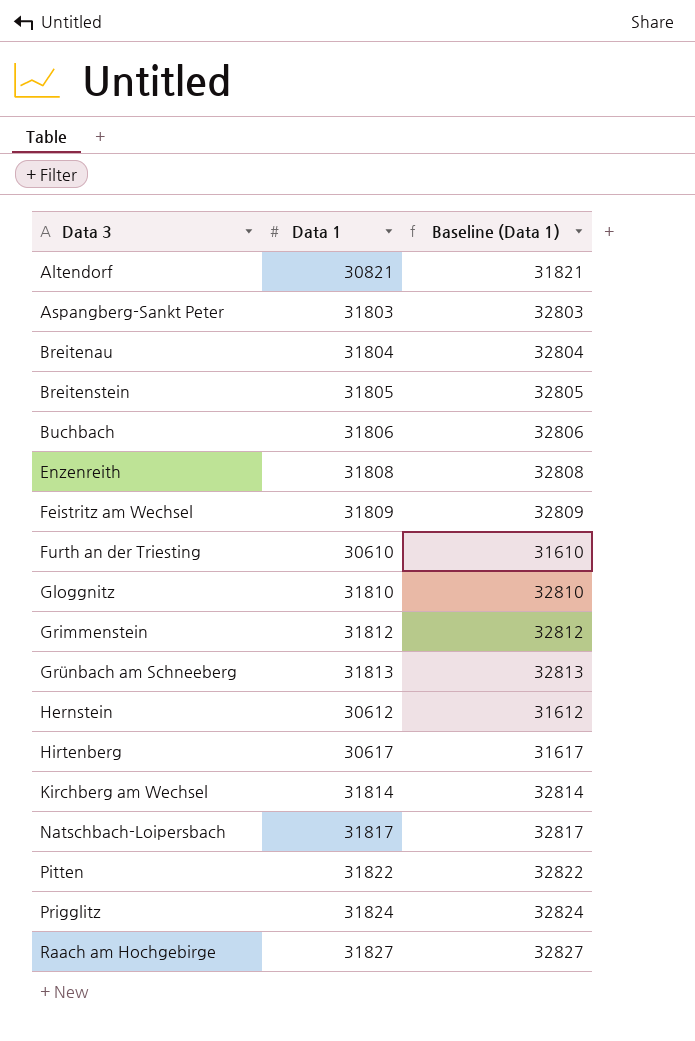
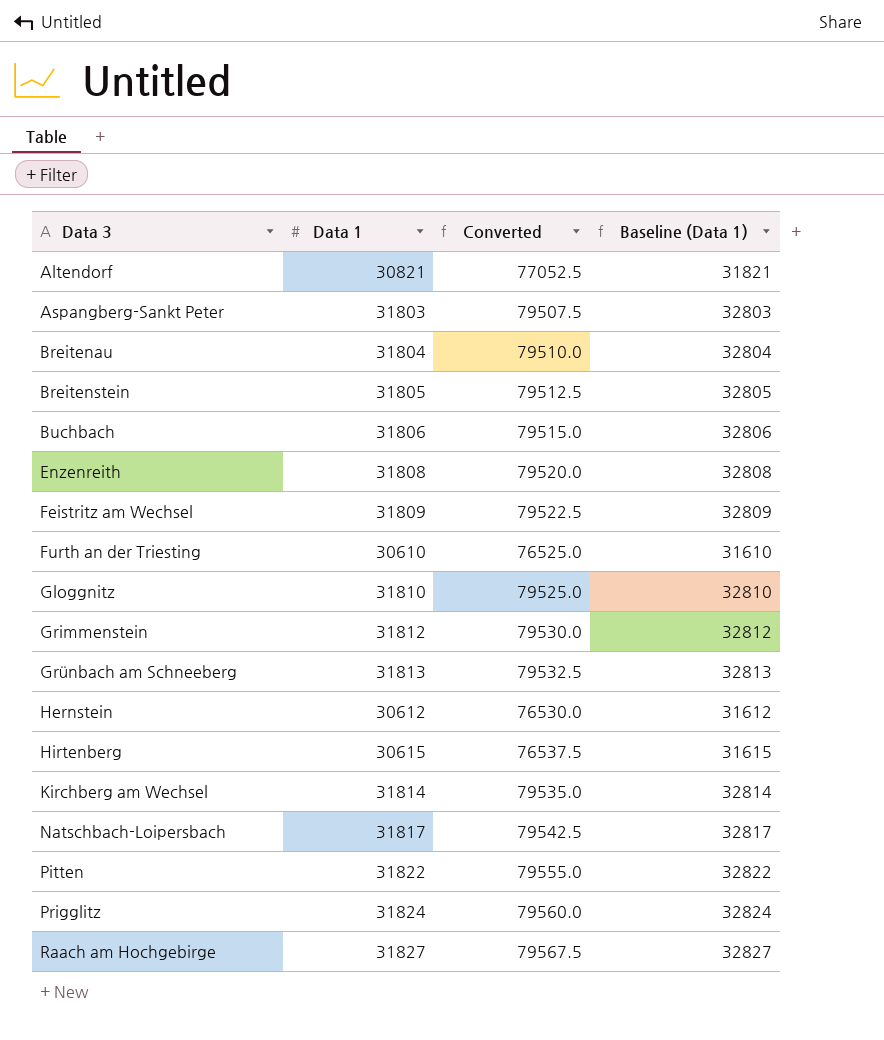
column Converted | formula: none -> [Data 1] * 2.5
Hirtenberg | Data 1: 30617 -> 30615
Hirtenberg | Baseline (Data 1): 31617 -> 31615

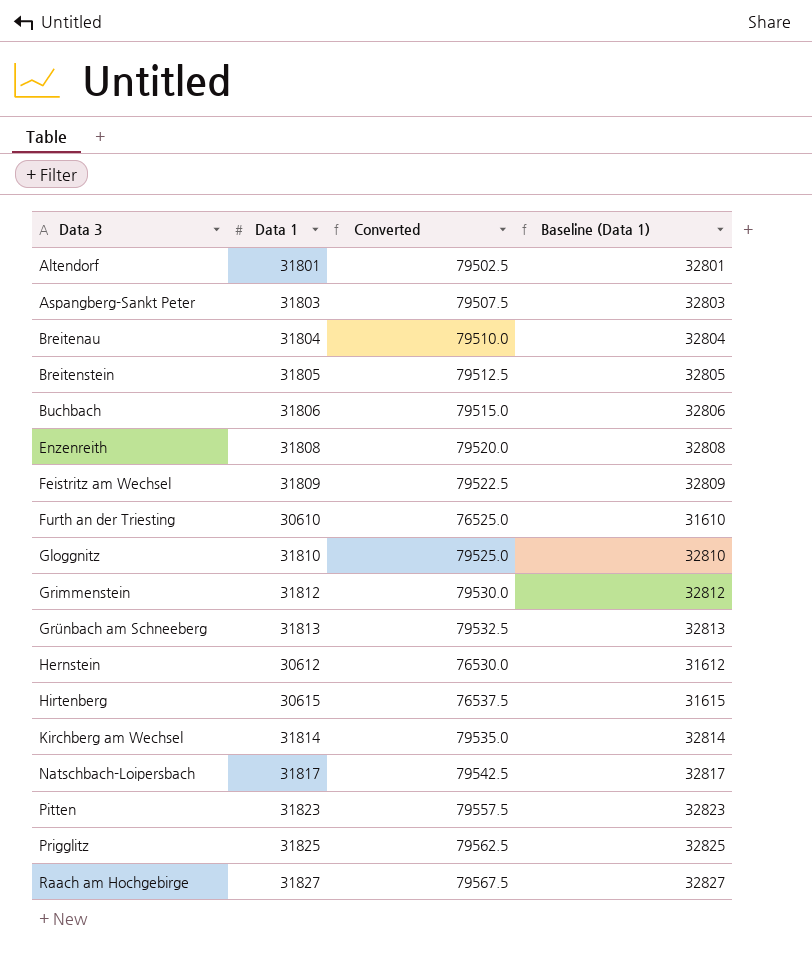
Altendorf | Data 1: 30821 -> 31801
Altendorf | Converted: 77052.5 -> 79502.5
Altendorf | Baseline (Data 1): 31821 -> 32801
Pitten | Data 1: 31822 -> 31823
Pitten | Converted: 79555.0 -> 79557.5
Pitten | Baseline (Data 1): 32822 -> 32823
Prigglitz | Data 1: 31824 -> 31825
Prigglitz | Converted: 79560.0 -> 79562.5
Prigglitz | Baseline (Data 1): 32824 -> 32825

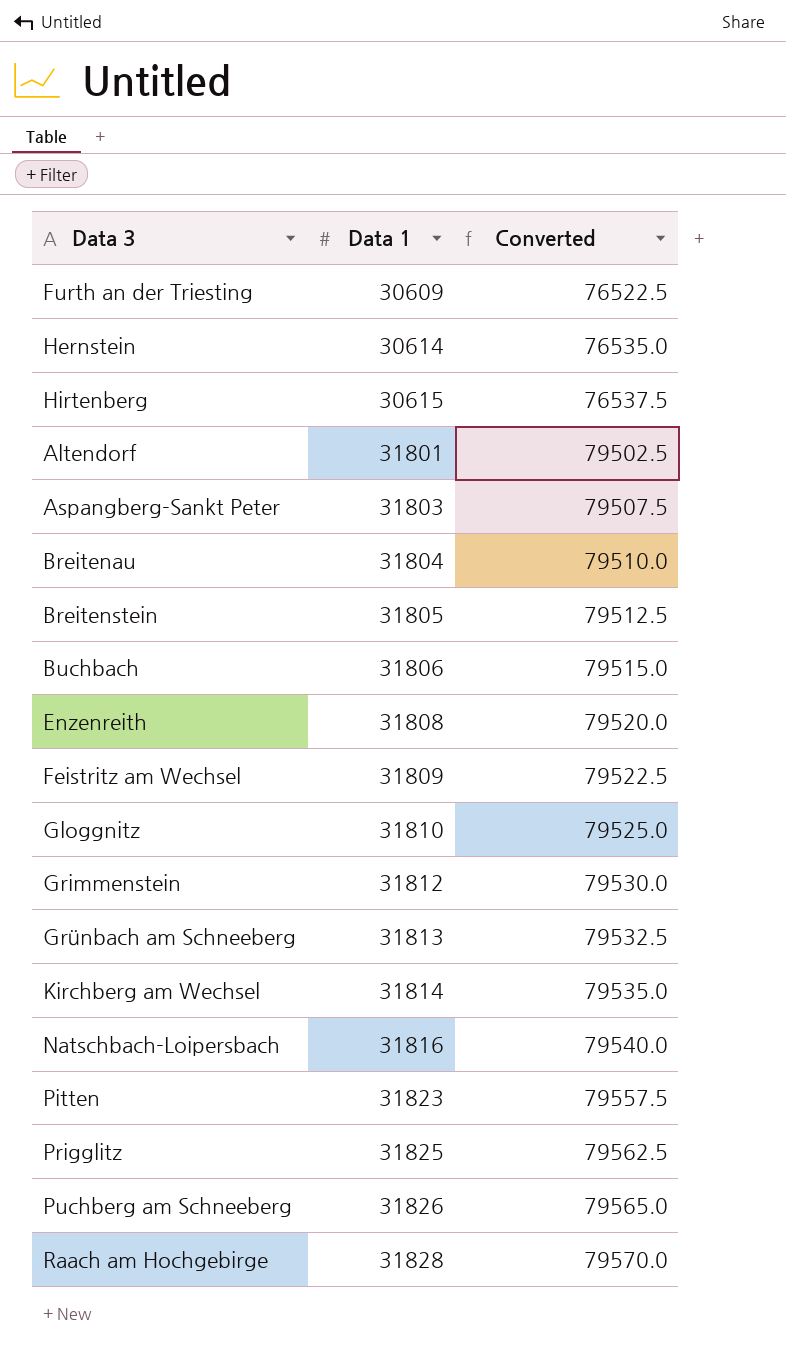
row order: Data 3 ascending -> Data 1 ascending
column Baseline (Data 1) | formula: [Data 1] + 1000 -> none
Furth an der Triesting | Data 1: 30610 -> 30609
Furth an der Triesting | Converted: 76525.0 -> 76522.5
Hernstein | Data 1: 30612 -> 30614
Hernstein | Converted: 76530.0 -> 76535.0
Natschbach-Loipersbach | Data 1: 31817 -> 31816
Natschbach-Loipersbach | Converted: 79542.5 -> 79540.0
row Puchberg am Schneeberg: none -> 31826 | 79565.0
Raach am Hochgebirge | Data 1: 31827 -> 31828
Raach am Hochgebirge | Converted: 79567.5 -> 79570.0

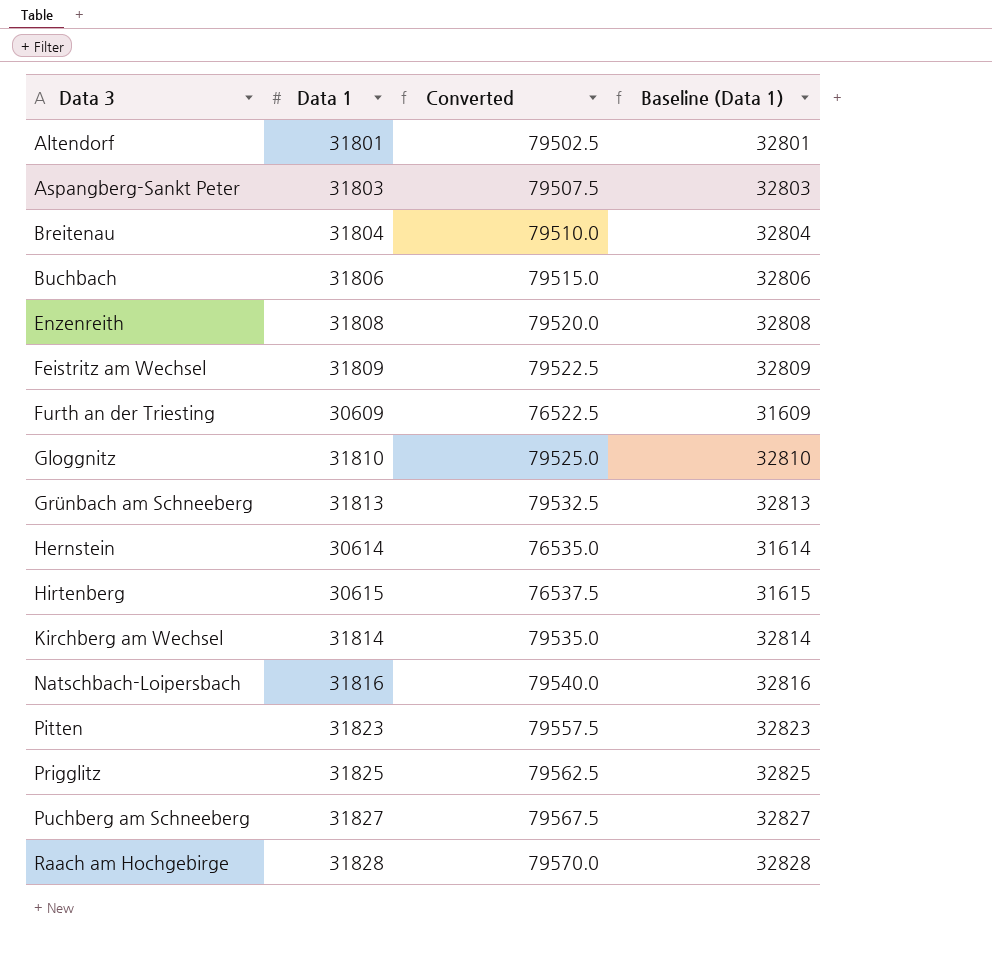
row order: Data 1 ascending -> Data 3 ascending
column Baseline (Data 1) | formula: none -> [Data 1] + 1000
row Breitenstein: 31805 | 79512.5 -> none
row Grimmenstein: 31812 | 79530.0 -> none
Puchberg am Schneeberg | Data 1: 31826 -> 31827
Puchberg am Schneeberg | Converted: 79565.0 -> 79567.5

